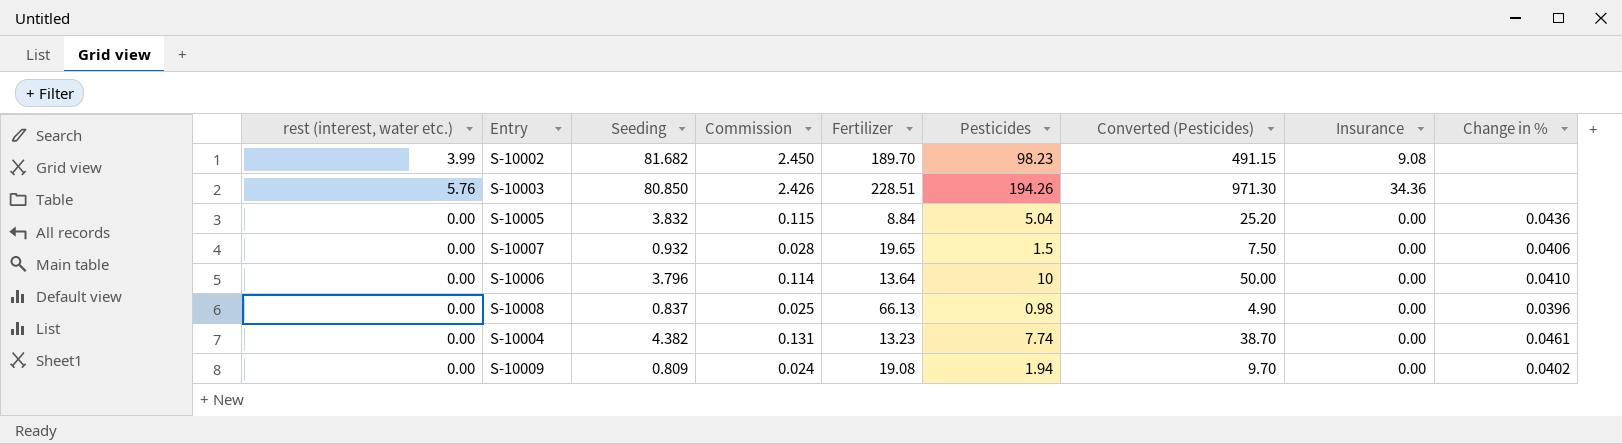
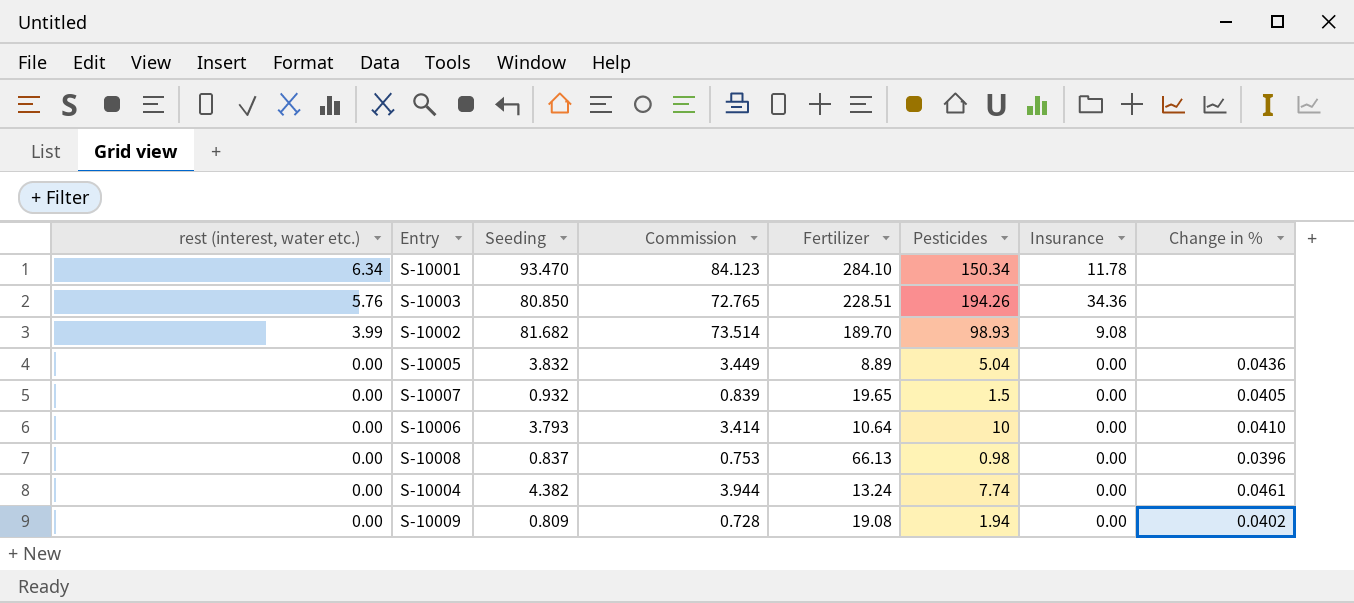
row order: none -> rest (interest, water etc.) descending
column Converted (Pesticides) | formula: [Pesticides] * 5 -> none
column Commission | formula: [Seeding] * 0.03 -> [Seeding] * 0.9
row S-10001: none -> 6.34 | 93.470 | 84.123 | 284.10 | 150.34 | 11.78 | none
S-10002 | Pesticides: 98.23 -> 98.93
S-10005 | Fertilizer: 8.84 -> 8.89
S-10007 | Change in %: 0.0406 -> 0.0405
S-10006 | Seeding: 3.796 -> 3.793
S-10006 | Fertilizer: 13.64 -> 10.64
S-10004 | Fertilizer: 13.23 -> 13.24

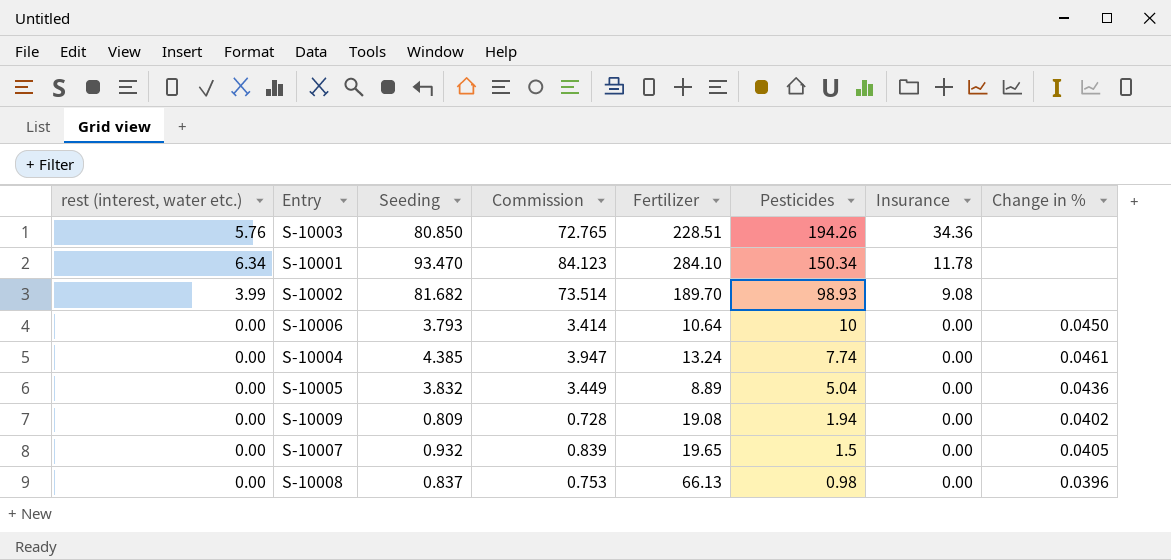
row order: rest (interest, water etc.) descending -> Pesticides descending
S-10006 | Change in %: 0.0410 -> 0.0450
S-10004 | Seeding: 4.382 -> 4.385
S-10004 | Commission: 3.944 -> 3.947

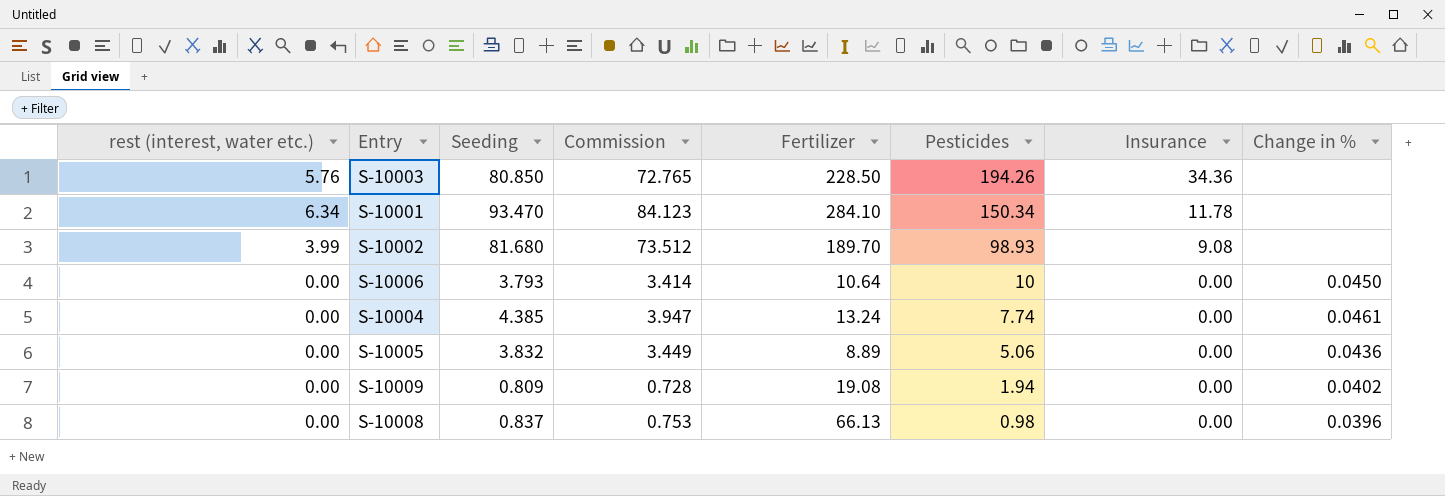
row S-10007: 0.00 | 0.932 | 0.839 | 19.65 | 1.5 | 0.00 | 0.0405 -> none
S-10003 | Fertilizer: 228.51 -> 228.50
S-10002 | Seeding: 81.682 -> 81.680
S-10002 | Commission: 73.514 -> 73.512
S-10005 | Pesticides: 5.04 -> 5.06

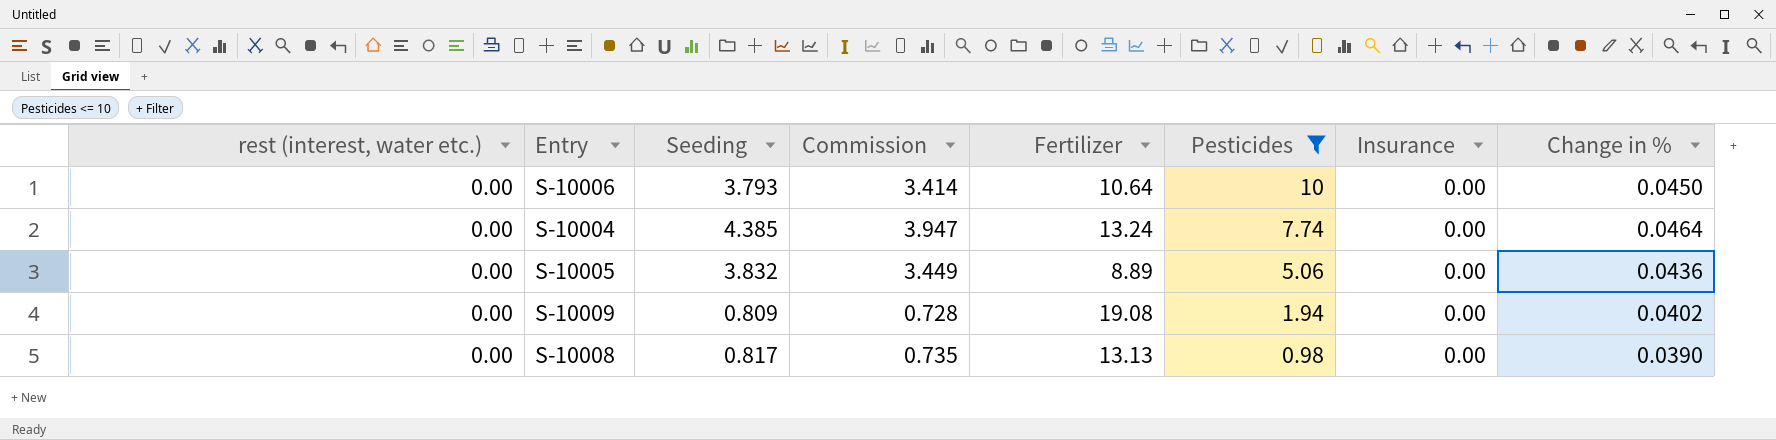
filter: none -> Pesticides <= 10
S-10004 | Change in %: 0.0461 -> 0.0464
S-10008 | Seeding: 0.837 -> 0.817
S-10008 | Commission: 0.753 -> 0.735
S-10008 | Fertilizer: 66.13 -> 13.13
S-10008 | Change in %: 0.0396 -> 0.0390

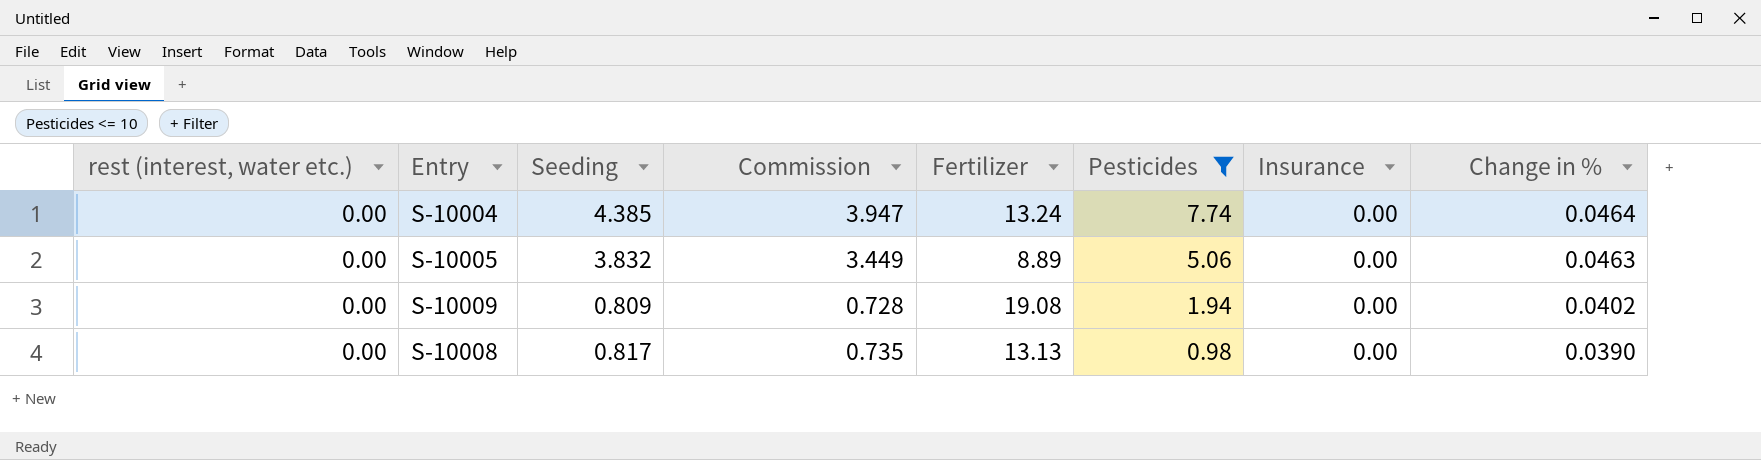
row S-10006: 0.00 | 3.793 | 3.414 | 10.64 | 10 | 0.00 | 0.0450 -> none
S-10005 | Change in %: 0.0436 -> 0.0463

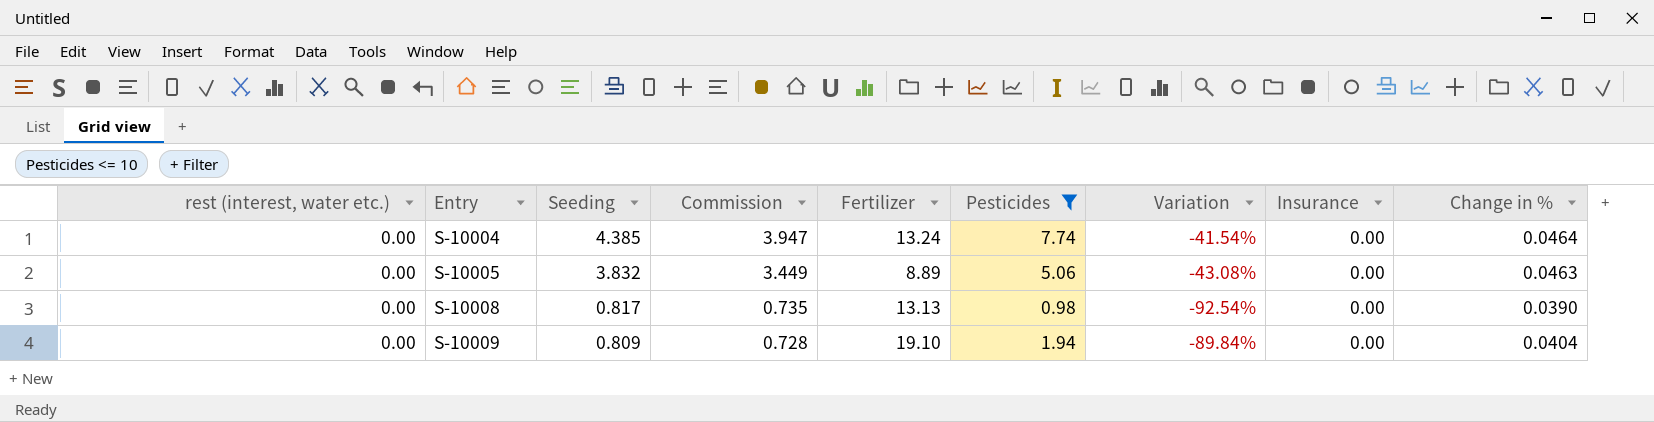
row order: Pesticides descending -> Entry ascending
column Variation | formula: none -> ([Pesticides] - [Fertilizer]) / [Fertilizer]
S-10009 | Fertilizer: 19.08 -> 19.10
S-10009 | Change in %: 0.0402 -> 0.0404

